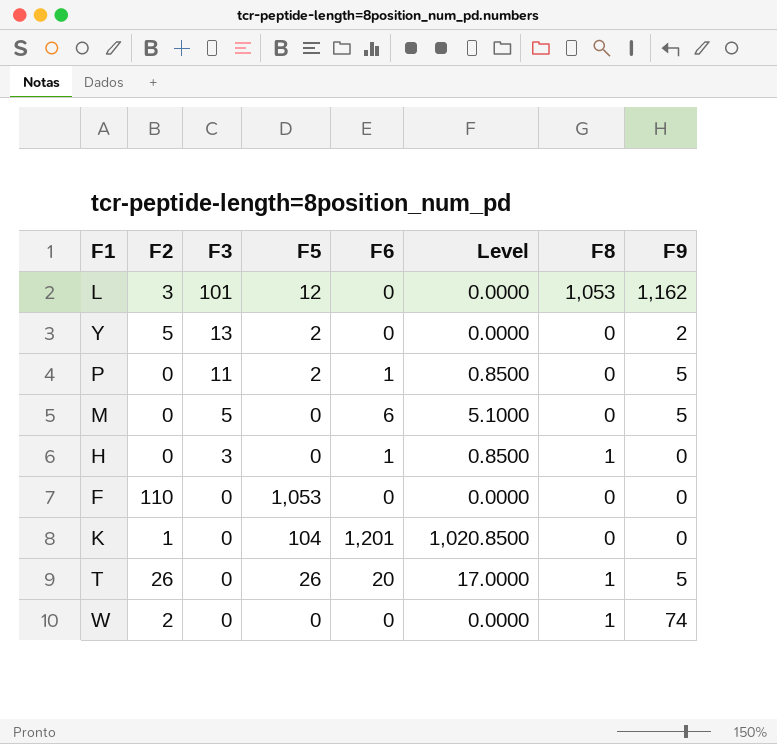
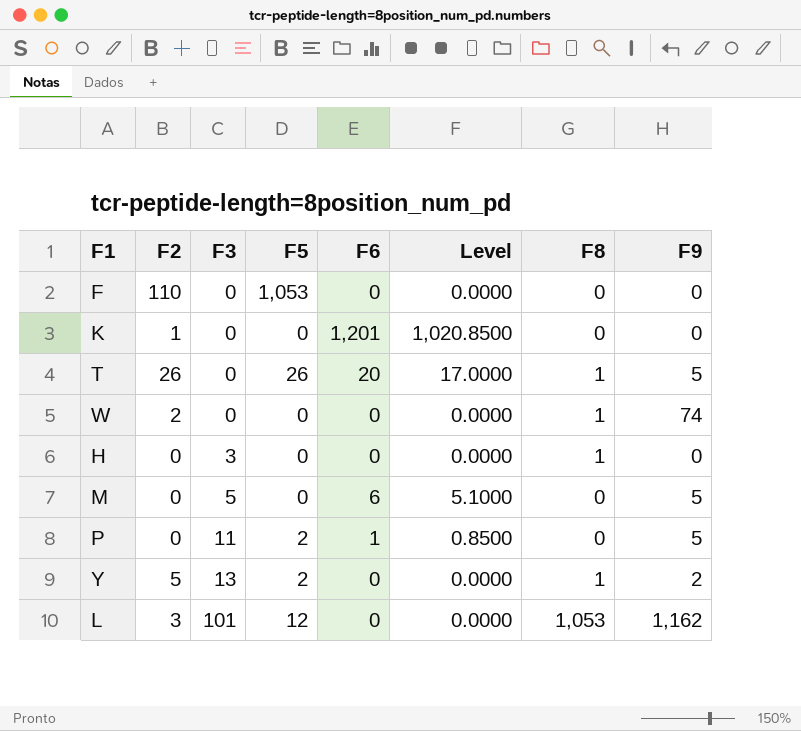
row order: F3 descending -> F3 ascending
K | F5: 104 -> 0
H | F6: 1 -> 0
H | Level: 0.8500 -> 0.0000
Y | F8: 0 -> 1

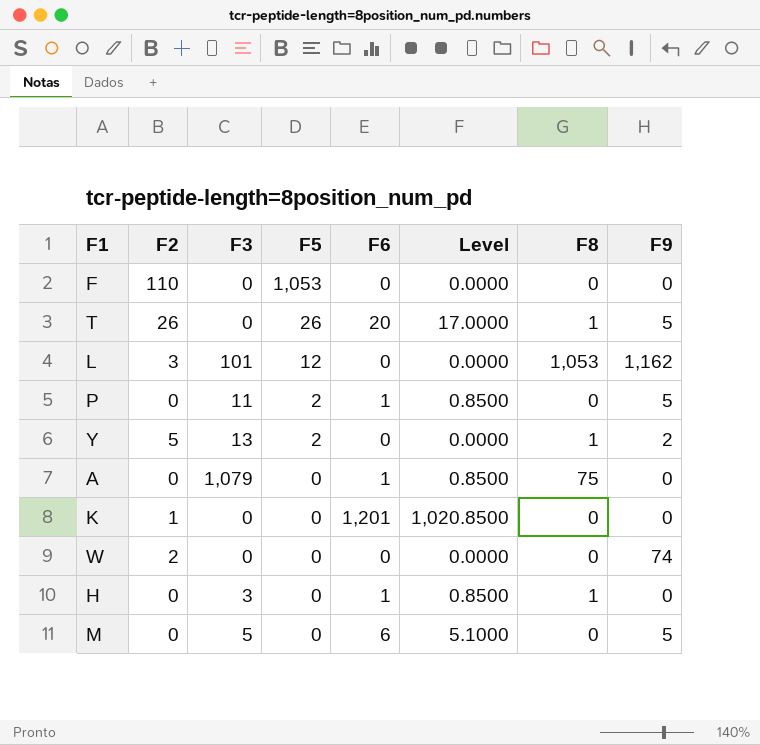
row order: F3 ascending -> F5 descending
row A: none -> 0 | 1,079 | 0 | 1 | 0.8500 | 75 | 0
W | F8: 1 -> 0
H | F6: 0 -> 1
H | Level: 0.0000 -> 0.8500

